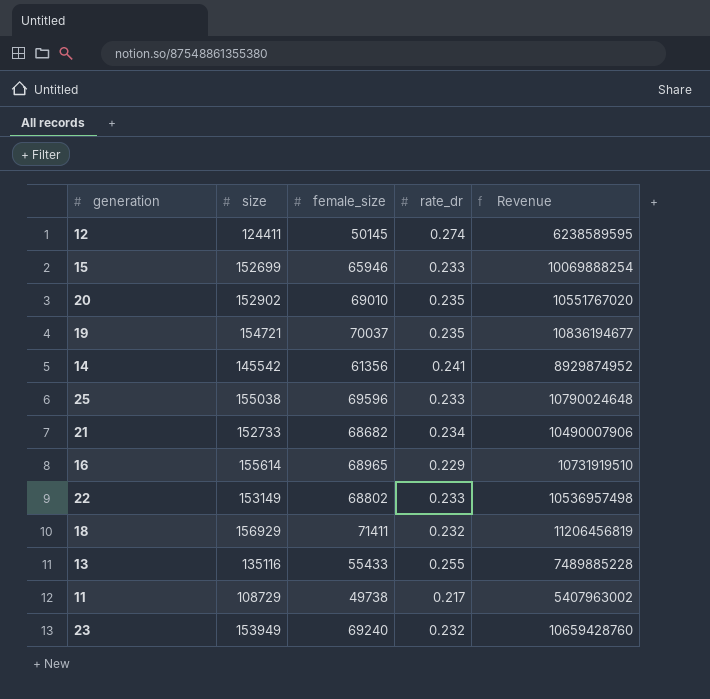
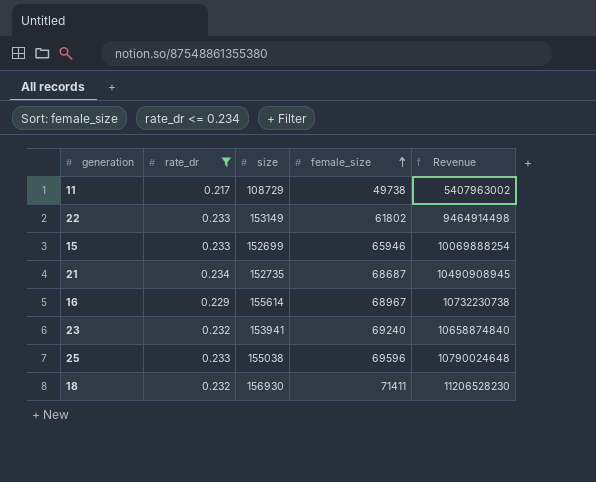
filter: none -> rate_dr <= 0.234
row order: none -> female_size ascending
column rate_dr | position: 4 -> 2
22 | female_size: 68802 -> 61802
22 | Revenue: 10536957498 -> 9464914498
21 | size: 152733 -> 152735
21 | female_size: 68682 -> 68687
21 | Revenue: 10490007906 -> 10490908945
16 | female_size: 68965 -> 68967
16 | Revenue: 10731919510 -> 10732230738
23 | size: 153949 -> 153941
23 | Revenue: 10659428760 -> 10658874840
18 | size: 156929 -> 156930
18 | Revenue: 11206456819 -> 11206528230

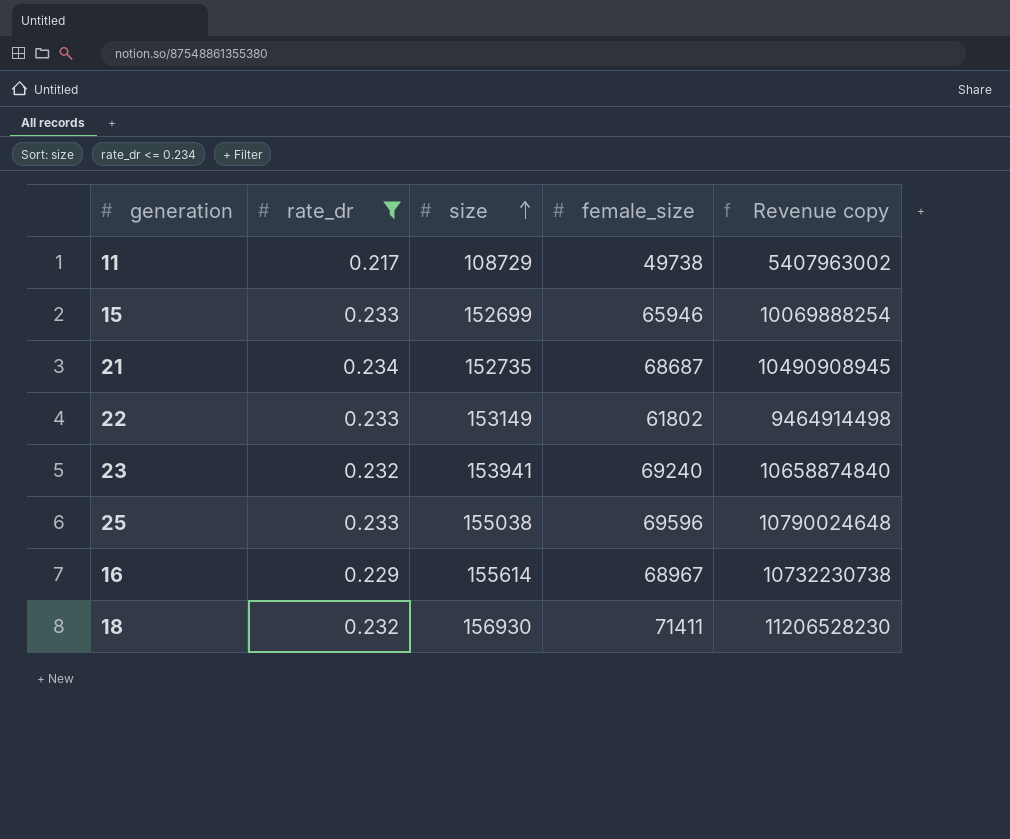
row order: female_size ascending -> size ascending
column name: Revenue -> Revenue copy

